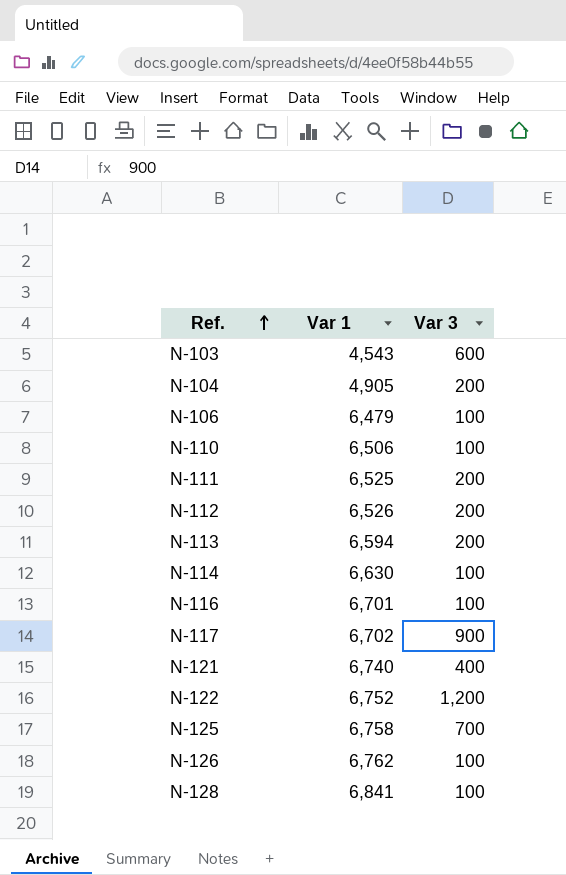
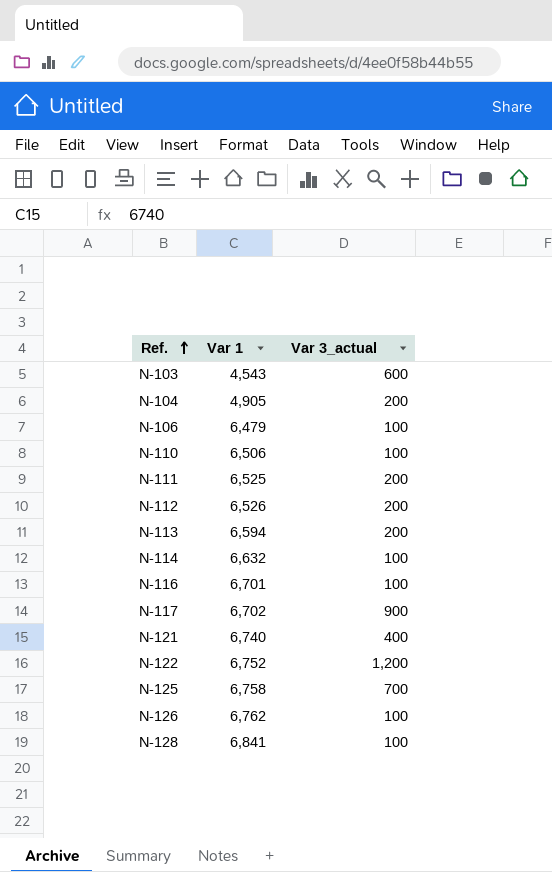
column name: Var 3 -> Var 3_actual
N-114 | Var 1: 6,630 -> 6,632

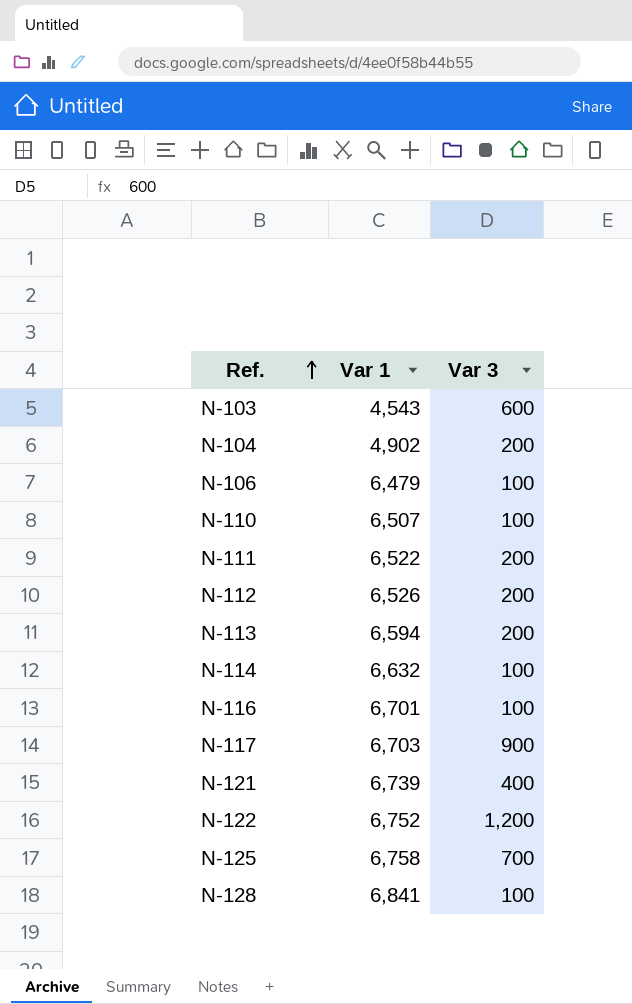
column name: Var 3_actual -> Var 3
row N-126: 6,762 | 100 -> none
N-104 | Var 1: 4,905 -> 4,902
N-110 | Var 1: 6,506 -> 6,507
N-111 | Var 1: 6,525 -> 6,522
N-117 | Var 1: 6,702 -> 6,703
N-121 | Var 1: 6,740 -> 6,739

